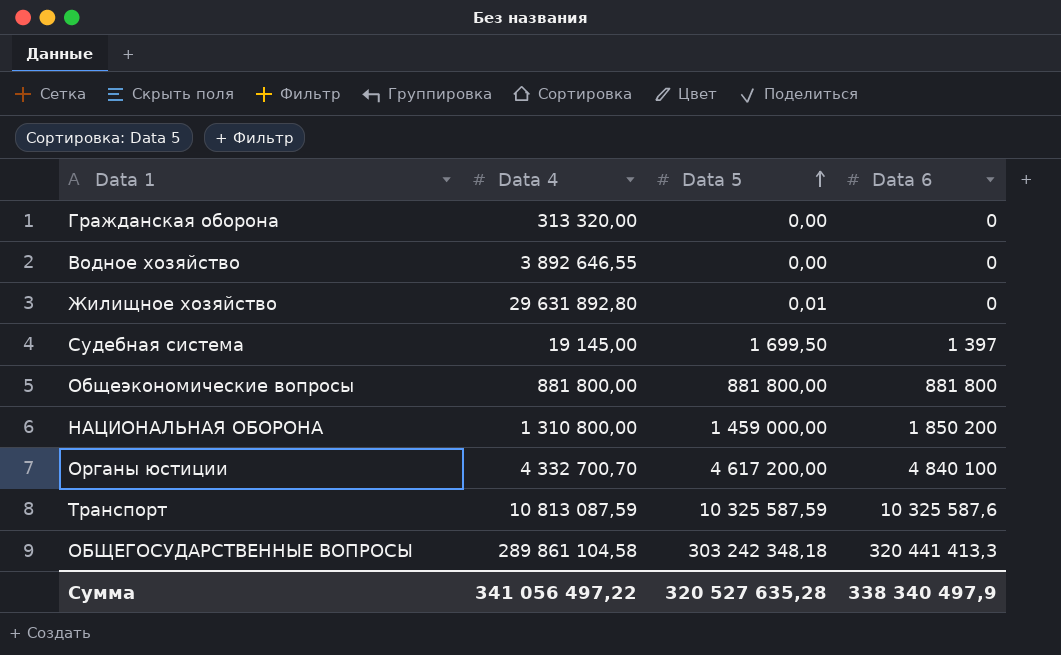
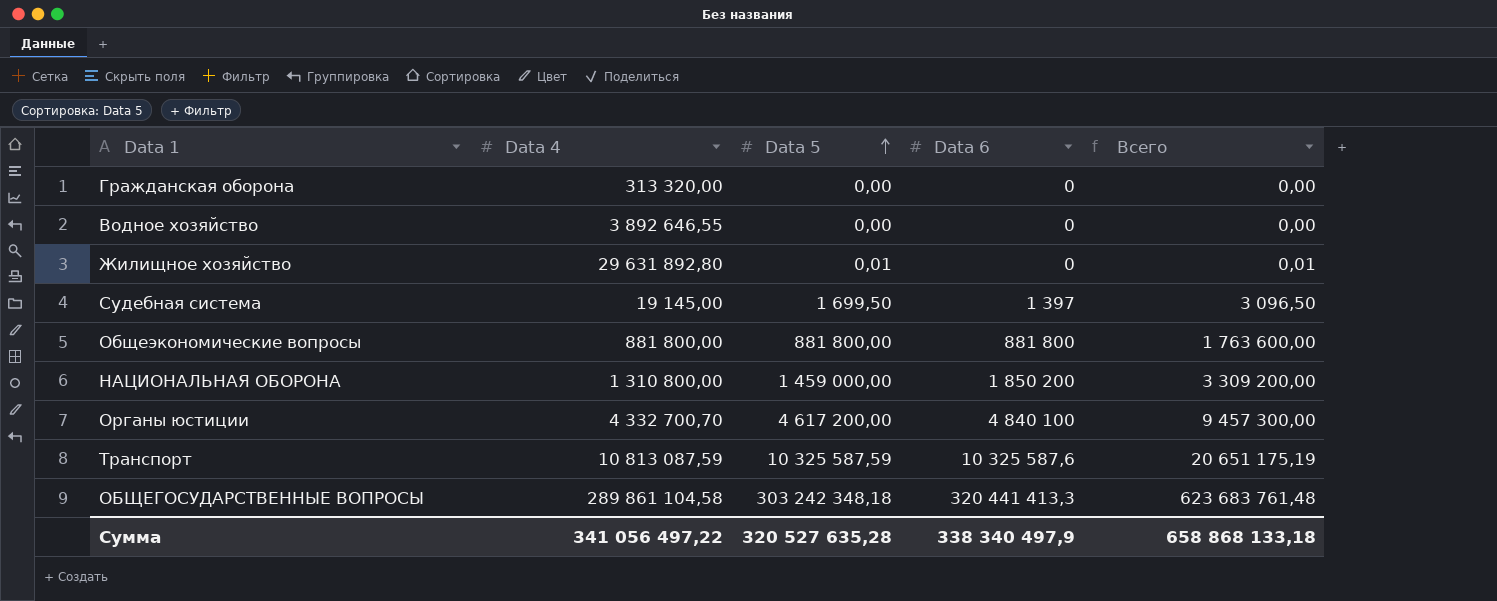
column Всего | formula: none -> [Data 5] + [Data 6]

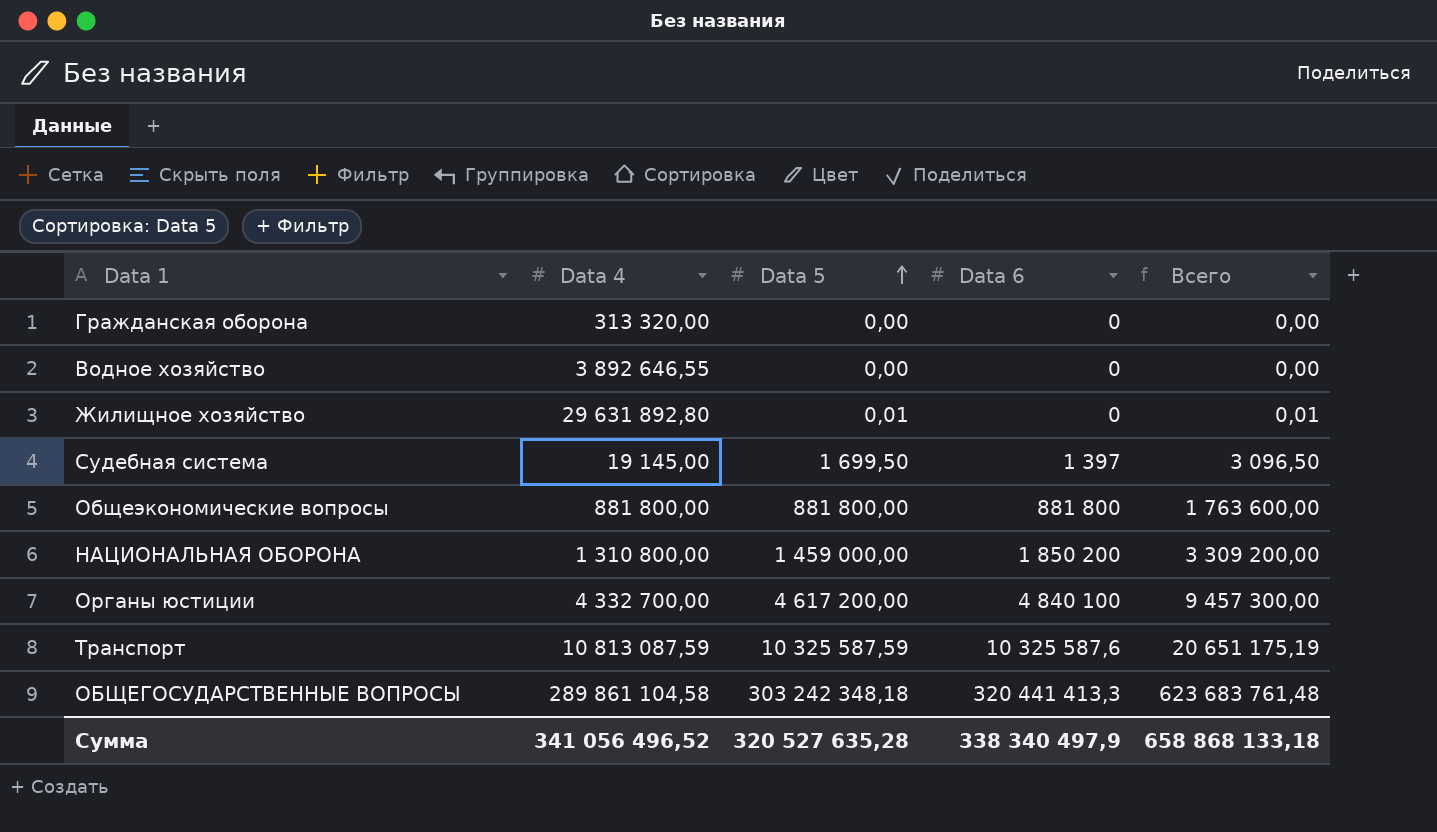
Органы юстиции | Data 4: 4 332 700,70 -> 4 332 700,00
Сумма | Data 4: 341 056 497,22 -> 341 056 496,52

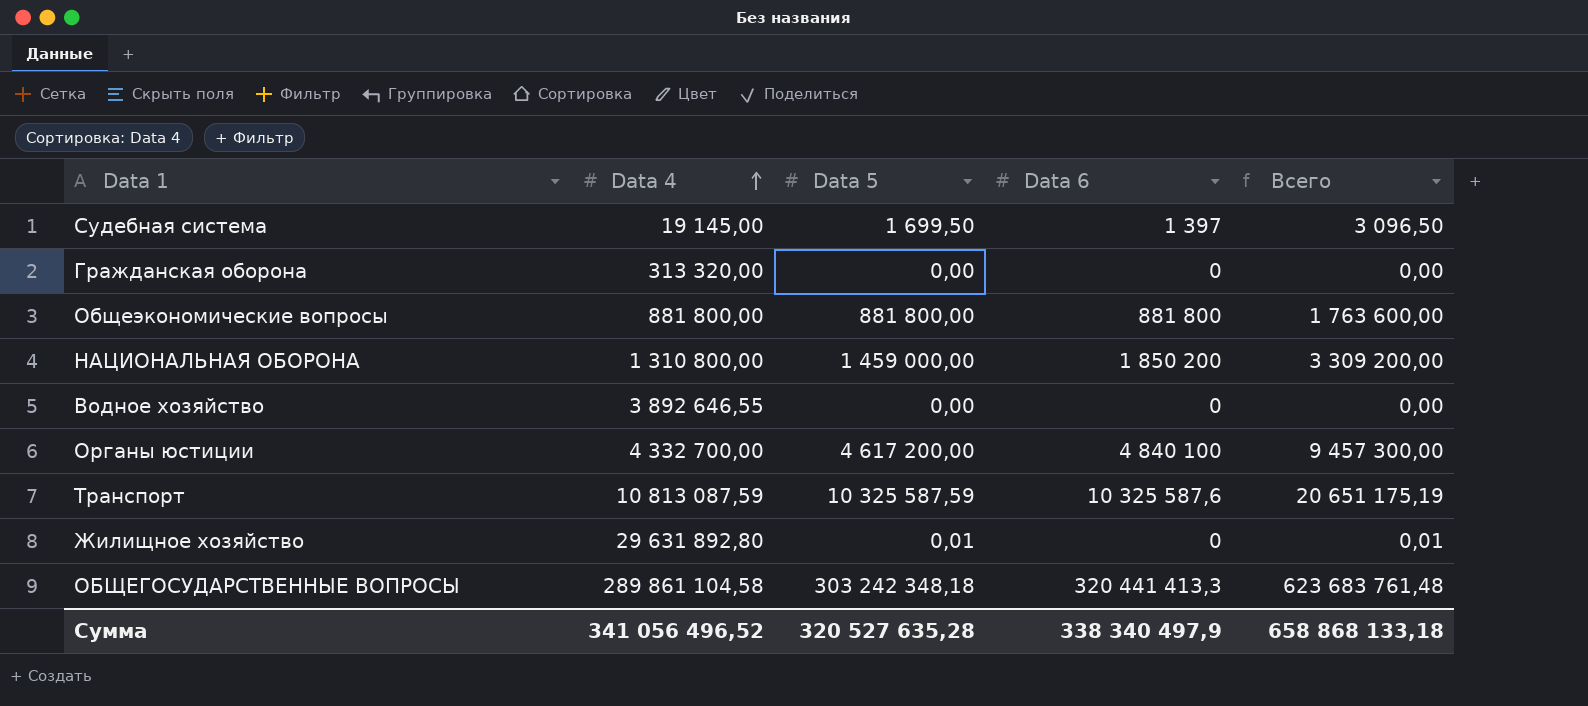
row order: Data 5 ascending -> Data 4 ascending

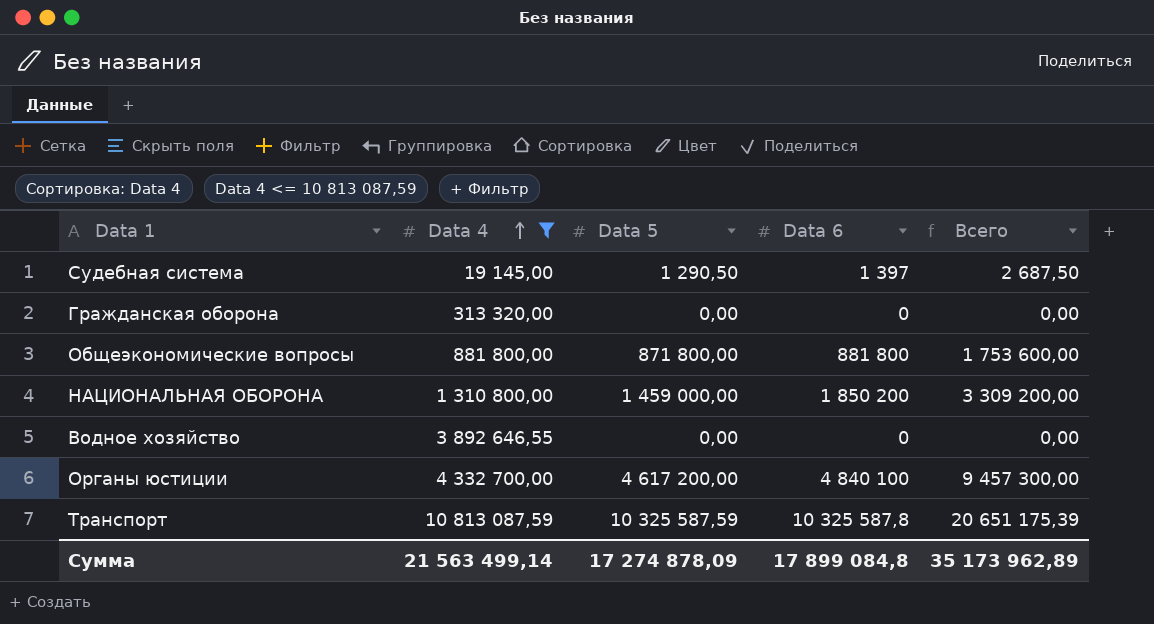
filter: none -> Data 4 <= 10 813 087,59
Судебная система | Data 5: 1 699,50 -> 1 290,50
Судебная система | Всего: 3 096,50 -> 2 687,50
Общеэкономические вопросы | Data 5: 881 800,00 -> 871 800,00
Общеэкономические вопросы | Всего: 1 763 600,00 -> 1 753 600,00
Транспорт | Data 6: 10 325 587,6 -> 10 325 587,8
Транспорт | Всего: 20 651 175,19 -> 20 651 175,39
Сумма | Data 4: 341 056 496,52 -> 21 563 499,14
Сумма | Data 5: 320 527 635,28 -> 17 274 878,09
Сумма | Data 6: 338 340 497,9 -> 17 899 084,8
Сумма | Всего: 658 868 133,18 -> 35 173 962,89

